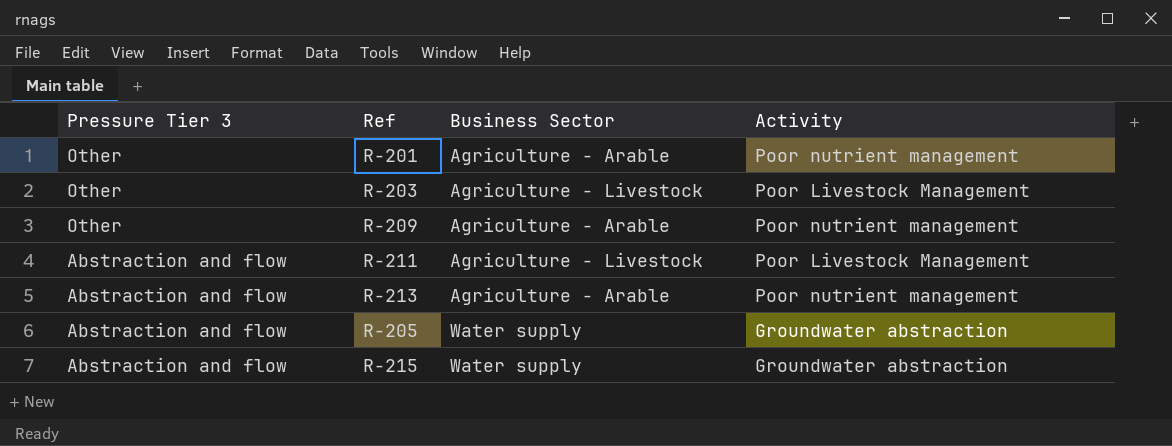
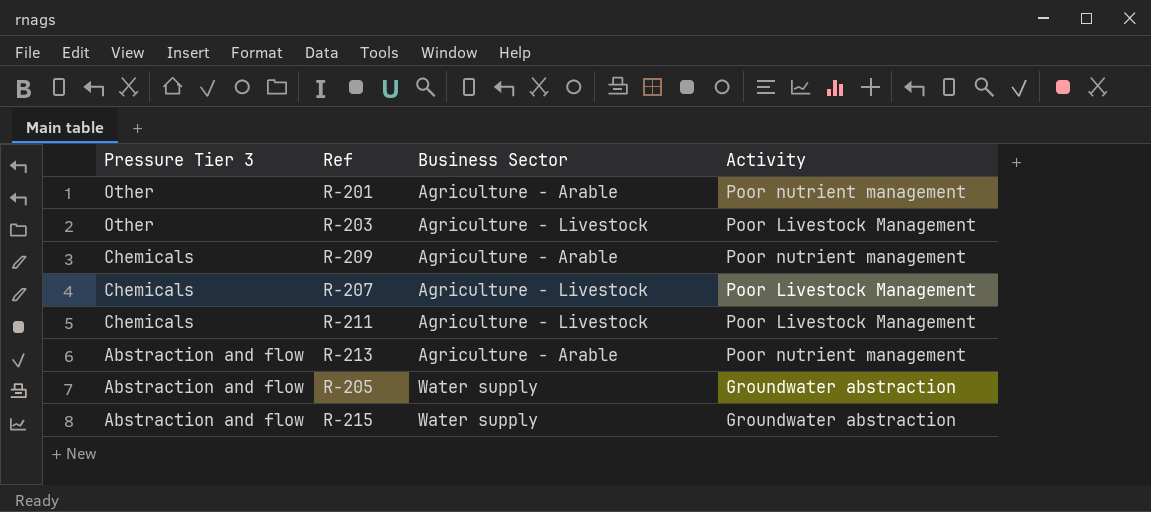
R-209 | Pressure Tier 3: Other -> Chemicals
row R-207: none -> Chemicals | Agriculture - Livestock | Poor Livestock Management
R-211 | Pressure Tier 3: Abstraction and flow -> Chemicals

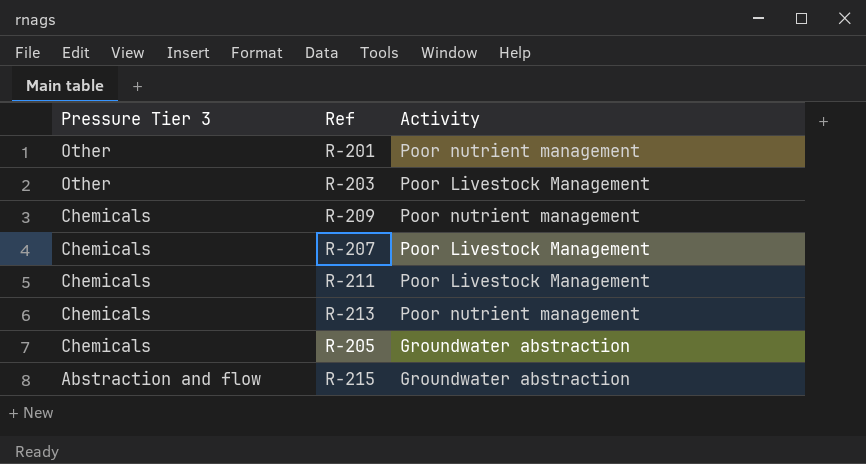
column Business Sector | position: 3 -> none
R-213 | Pressure Tier 3: Abstraction and flow -> Chemicals
R-205 | Pressure Tier 3: Abstraction and flow -> Chemicals

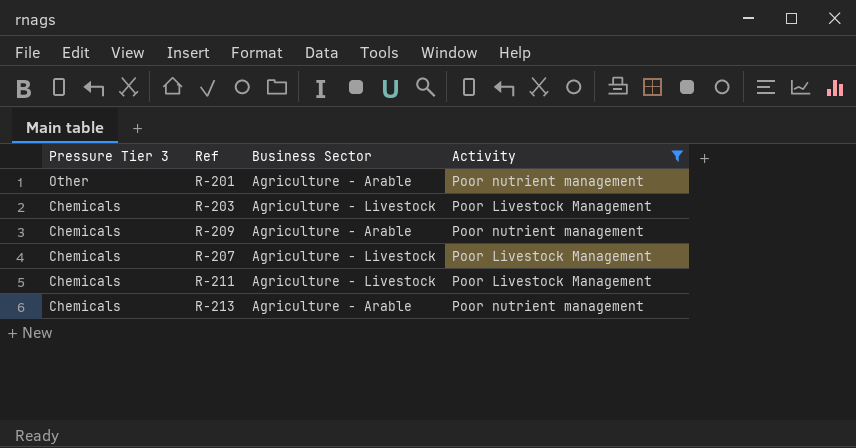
filter: none -> Activity != Groundwater abstraction
column Business Sector | position: none -> 3
R-203 | Pressure Tier 3: Other -> Chemicals

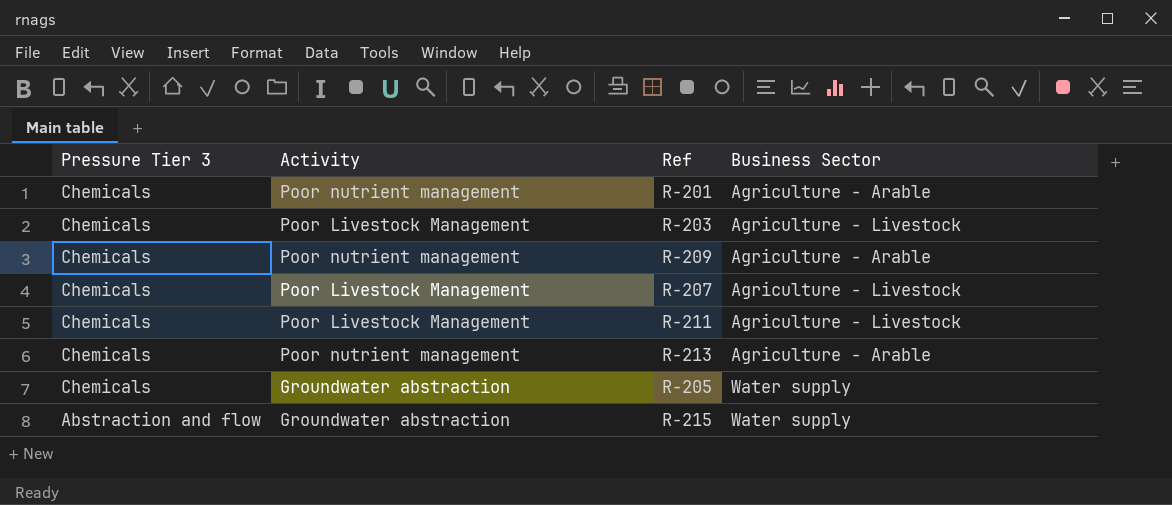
filter: Activity != Groundwater abstraction -> none
column Activity | position: 4 -> 2
R-201 | Pressure Tier 3: Other -> Chemicals

